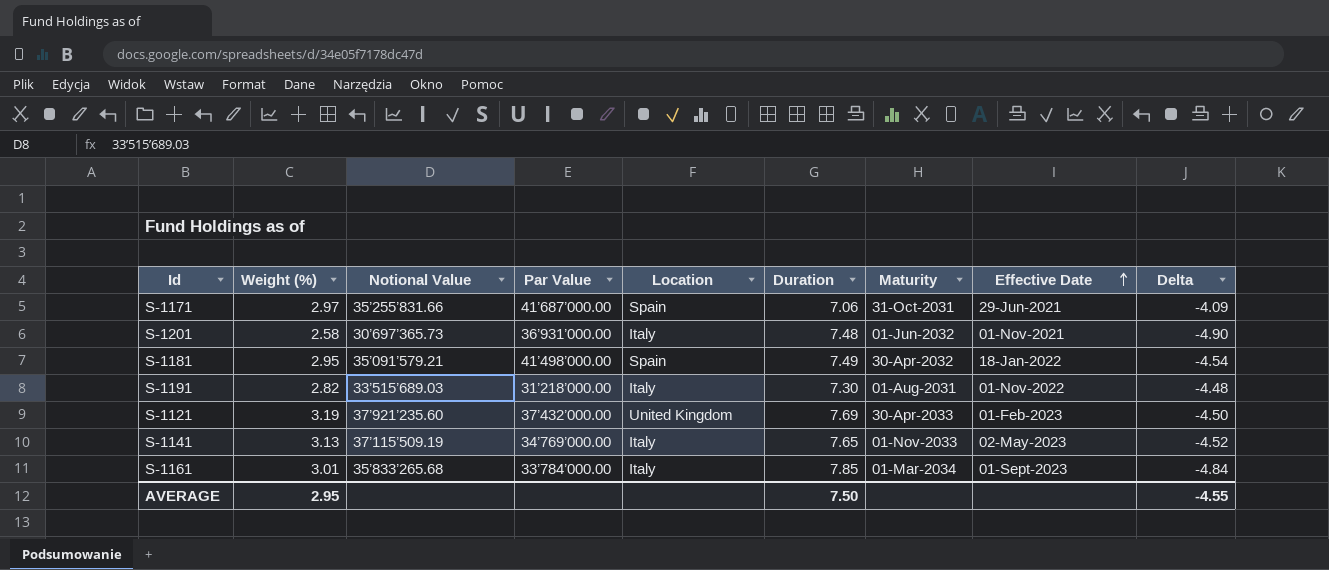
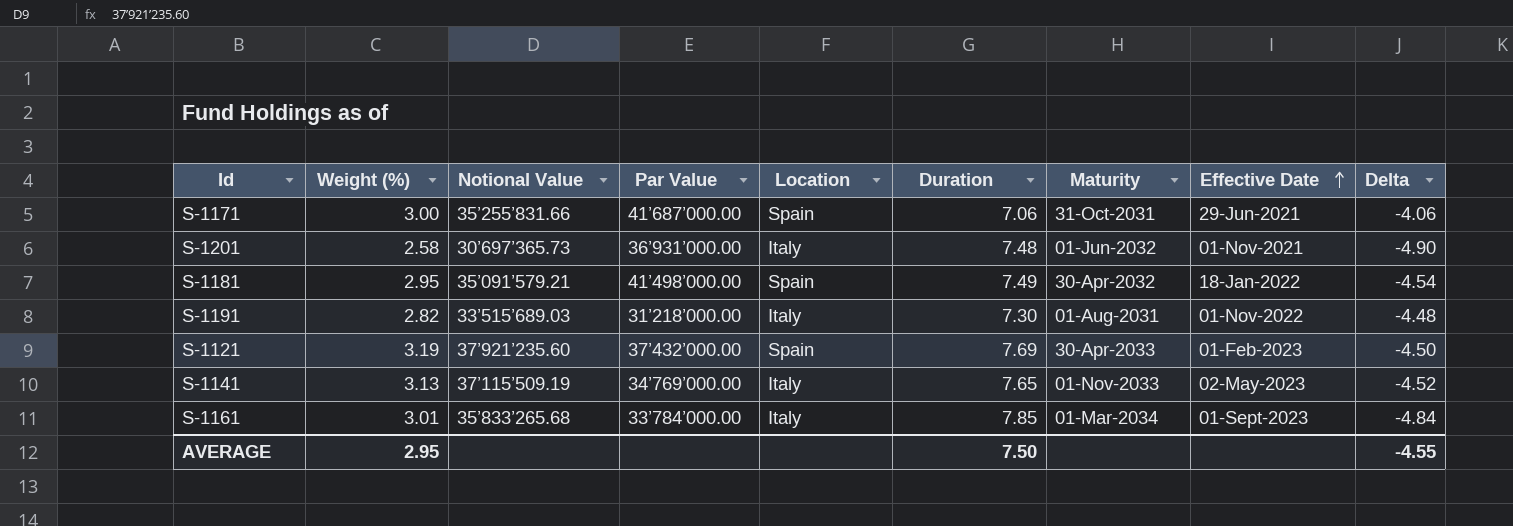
S-1171 | Weight (%): 2.97 -> 3.00
S-1171 | Delta: -4.09 -> -4.06
S-1121 | Location: United Kingdom -> Spain

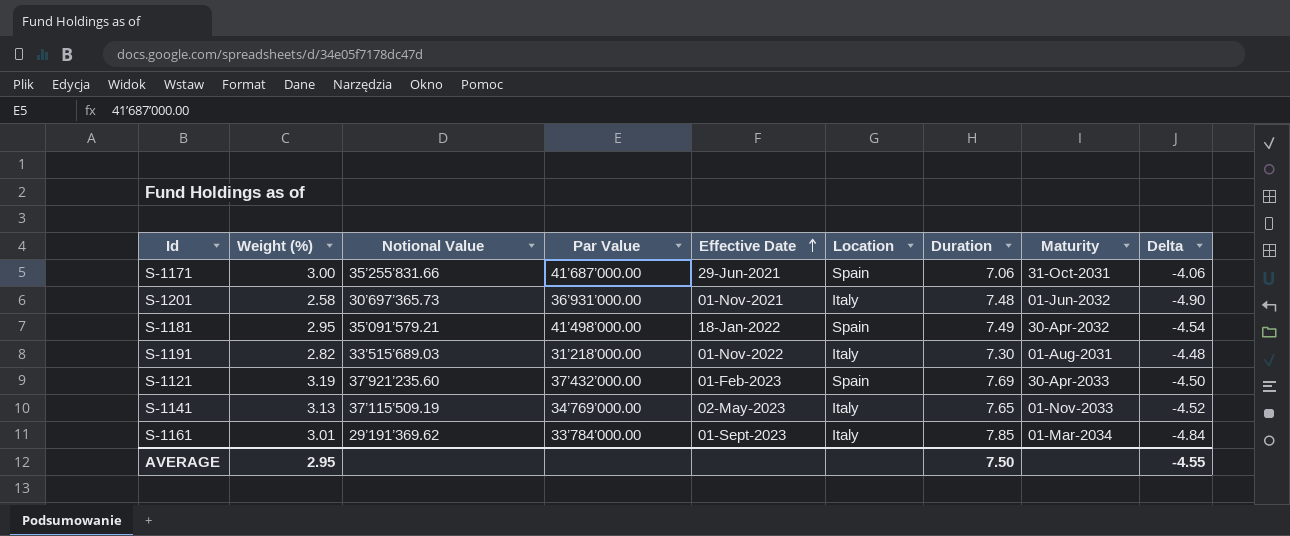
column Effective Date | position: 8 -> 5
S-1161 | Notional Value: 35’833’265.68 -> 29’191’369.62

